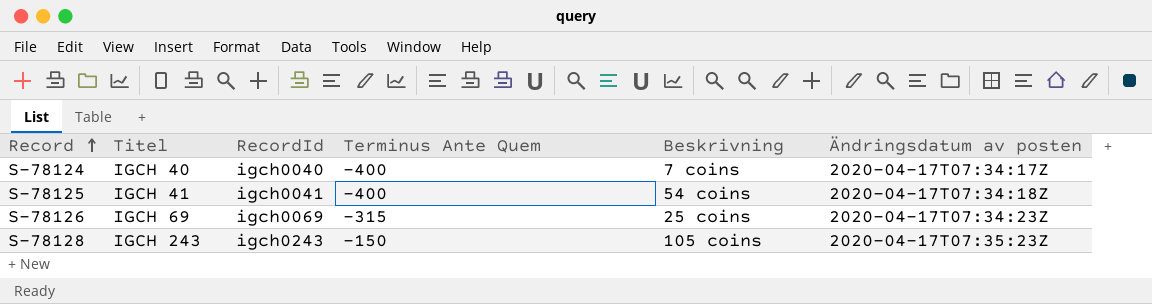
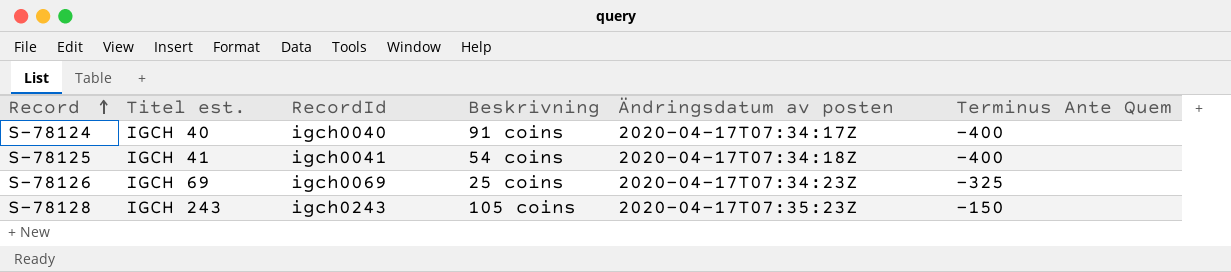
column name: Titel -> Titel est.
column Terminus Ante Quem | position: 4 -> 6
S-78124 | Beskrivning: 7 coins -> 91 coins
S-78126 | Terminus Ante Quem: -315 -> -325

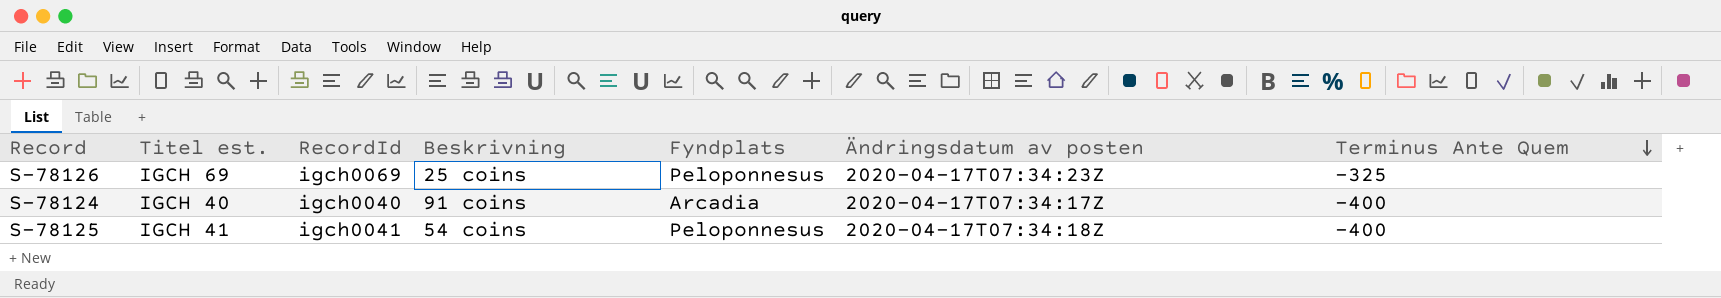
row order: Record ascending -> Terminus Ante Quem descending
column Fyndplats | position: none -> 5
row S-78128: IGCH 243 | igch0243 | 105 coins | 2020-04-17T07:35:23Z | -150 -> none

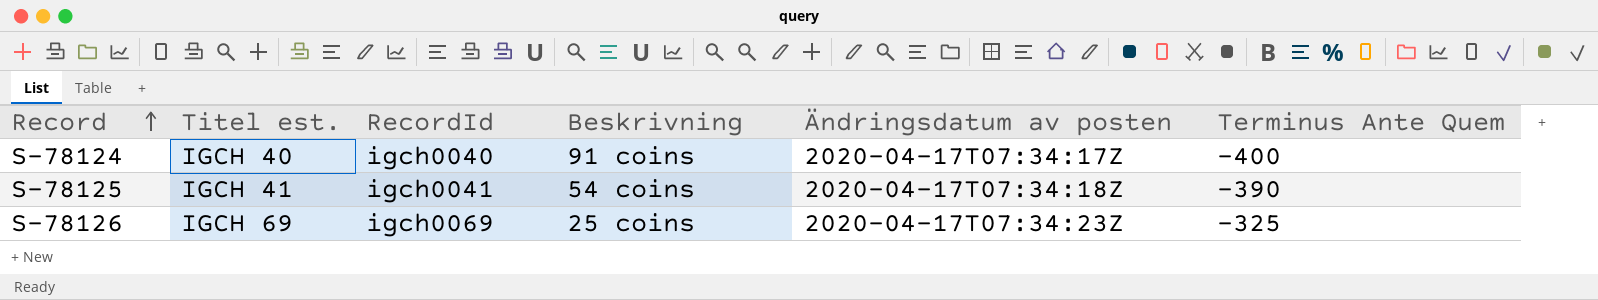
row order: Terminus Ante Quem descending -> Record ascending
column Fyndplats | position: 5 -> none
S-78125 | Terminus Ante Quem: -400 -> -390

